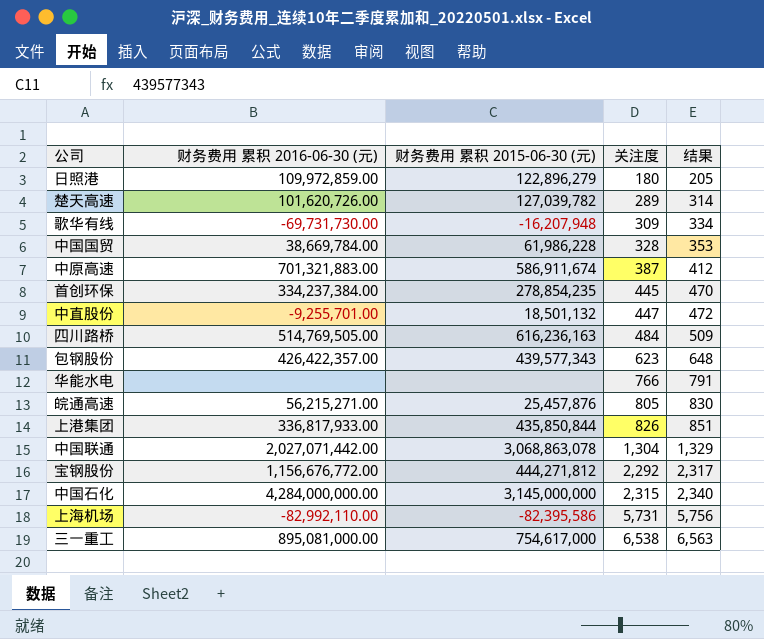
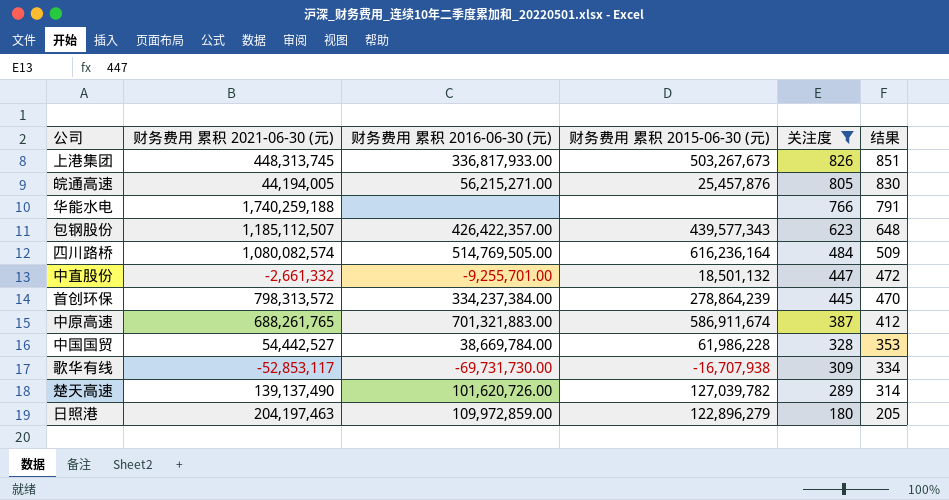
filter: none -> 关注度 <= 826
row order: 关注度 ascending -> 关注度 descending
column 财务费用 累积 2021-06-30 (元) | position: none -> 2
上港集团 | 财务费用 累积 2015-06-30 (元): 435,850,844 -> 503,267,673
四川路桥 | 财务费用 累积 2015-06-30 (元): 616,236,163 -> 616,236,164
首创环保 | 财务费用 累积 2015-06-30 (元): 278,854,235 -> 278,864,239
歌华有线 | 财务费用 累积 2015-06-30 (元): -16,207,948 -> -16,707,938

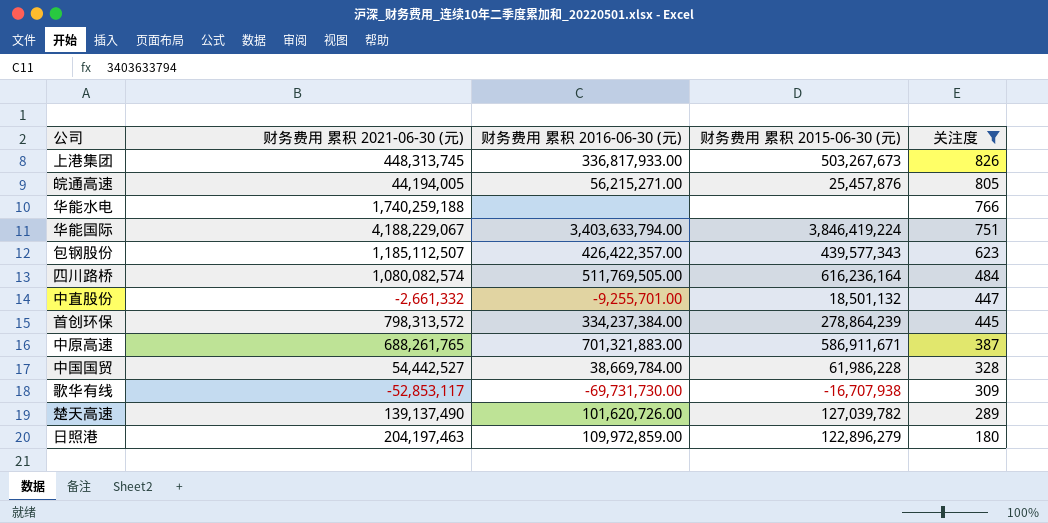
column 结果 | formula: [关注度] + 25 -> none
row 华能国际: none -> 4,188,229,067 | 3,403,633,794.00 | 3,846,419,224 | 751
四川路桥 | 财务费用 累积 2016-06-30 (元): 514,769,505.00 -> 511,769,505.00
中原高速 | 财务费用 累积 2015-06-30 (元): 586,911,674 -> 586,911,671

